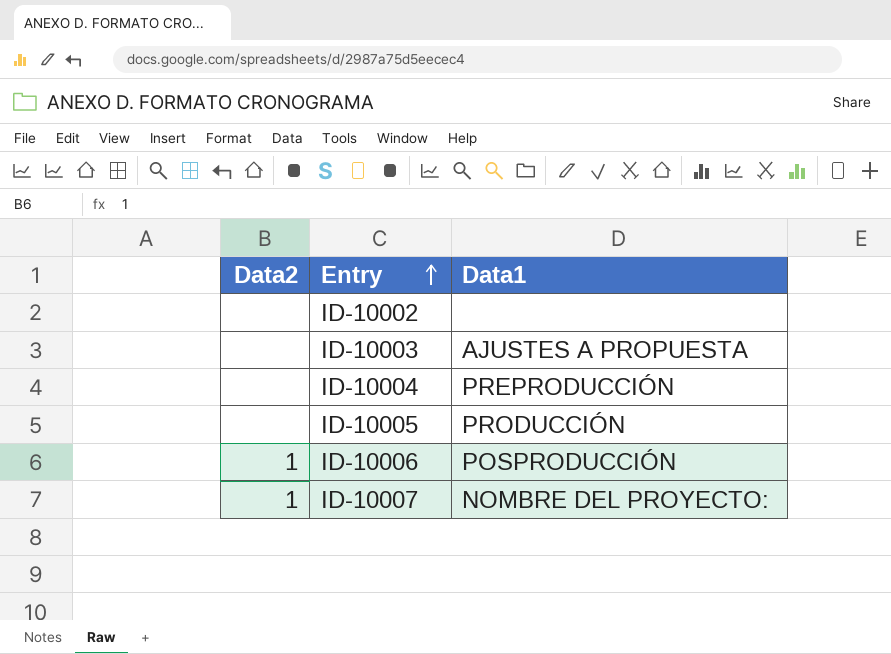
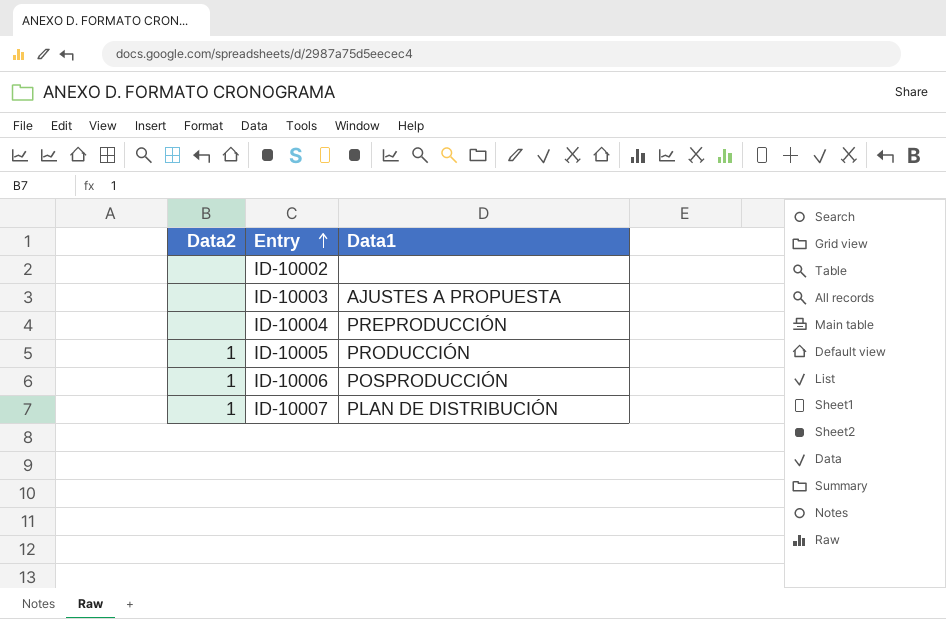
ID-10005 | Data2: none -> 1
ID-10007 | Data1: NOMBRE DEL PROYECTO: -> PLAN DE DISTRIBUCIÓN

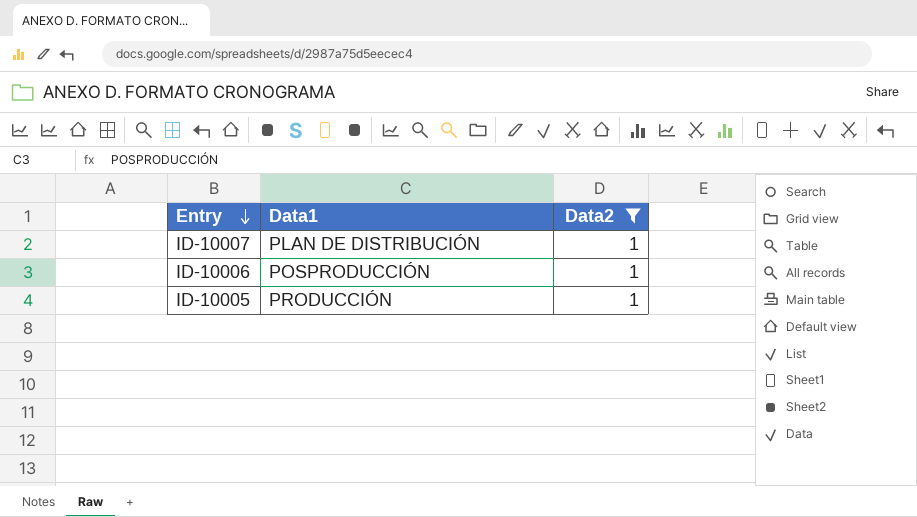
filter: none -> Data2 = 1
row order: Entry ascending -> Entry descending
column Data2 | position: 1 -> 3

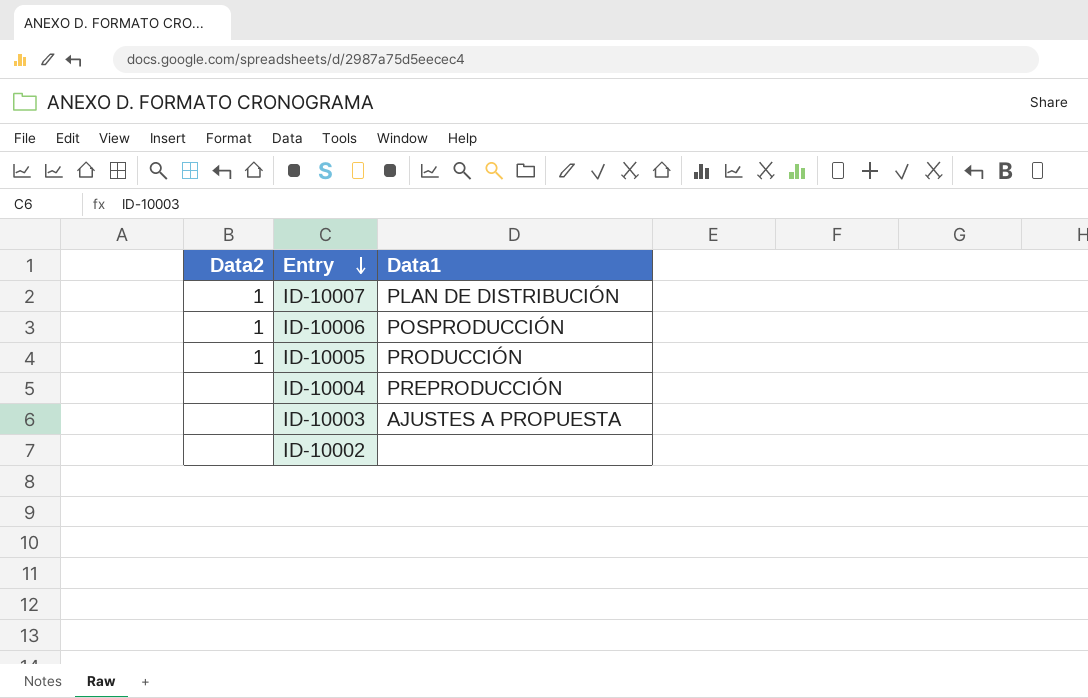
filter: Data2 = 1 -> none
column Data2 | position: 3 -> 1

